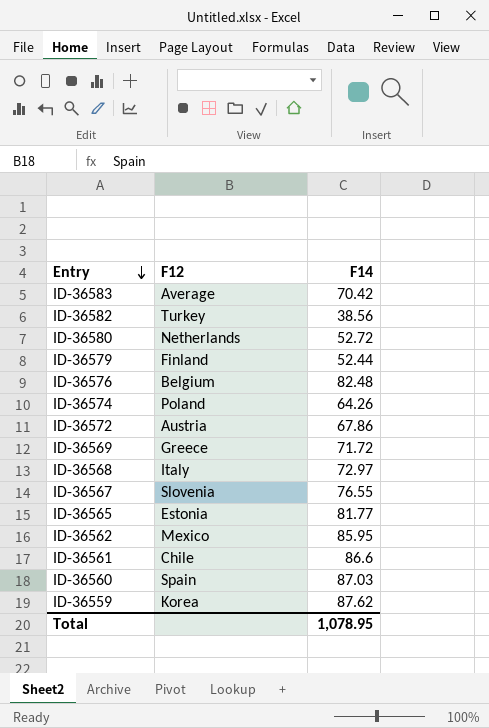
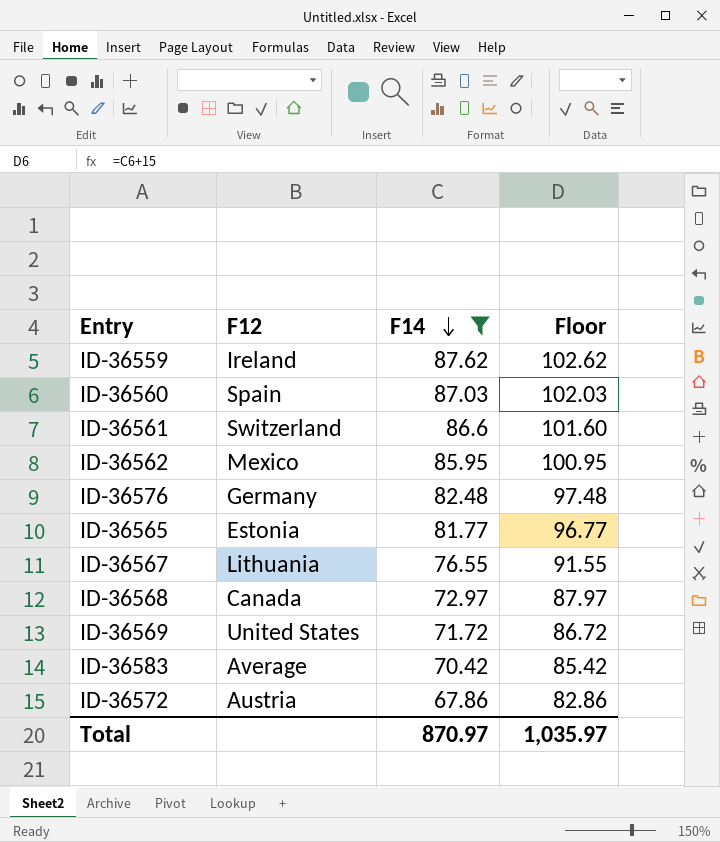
filter: none -> F14 >= 67.86
row order: Entry descending -> F14 descending
column Floor | formula: none -> [F14] + 15
ID-36559 | F12: Korea -> Ireland
ID-36561 | F12: Chile -> Switzerland
ID-36576 | F12: Belgium -> Germany
ID-36567 | F12: Slovenia -> Lithuania
ID-36568 | F12: Italy -> Canada
ID-36569 | F12: Greece -> United States
Total | F14: 1,078.95 -> 870.97

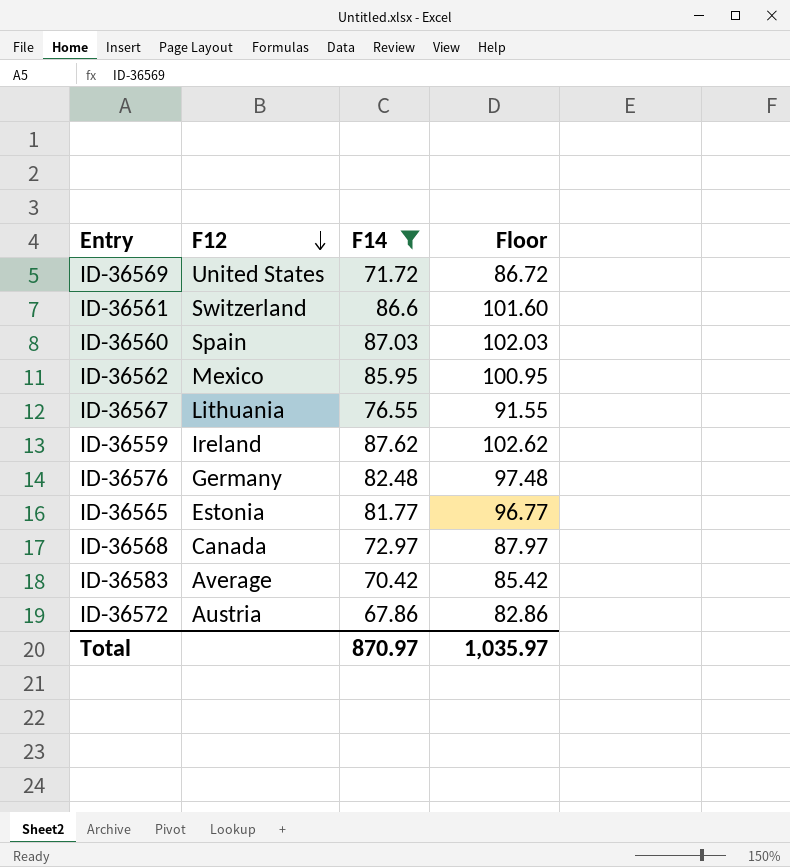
row order: F14 descending -> F12 descending

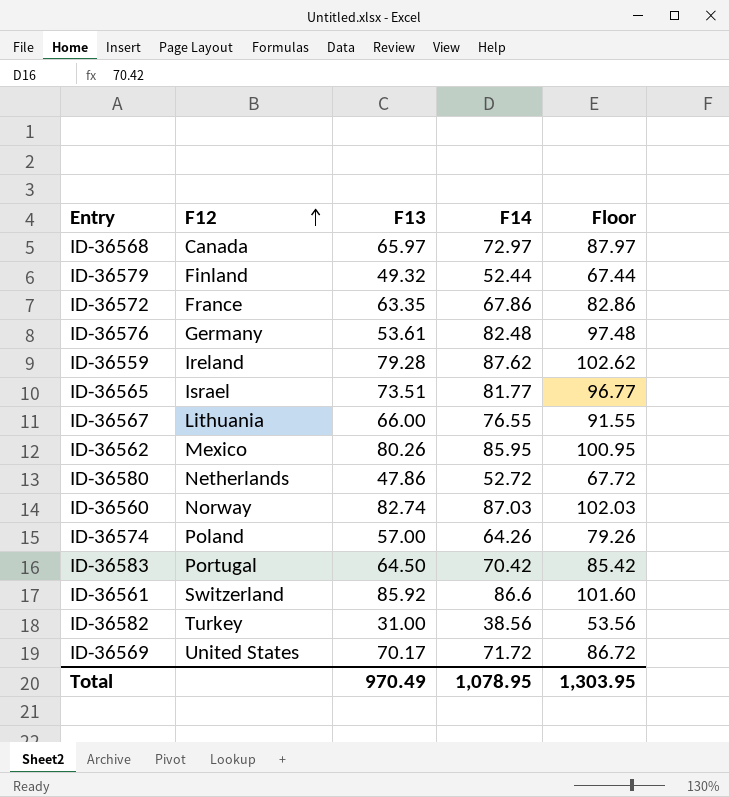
filter: F14 >= 67.86 -> none
row order: F12 descending -> F12 ascending
column F13 | position: none -> 3
ID-36572 | F12: Austria -> France
ID-36565 | F12: Estonia -> Israel
ID-36560 | F12: Spain -> Norway
ID-36583 | F12: Average -> Portugal
Total | F14: 870.97 -> 1,078.95
Total | Floor: 1,035.97 -> 1,303.95

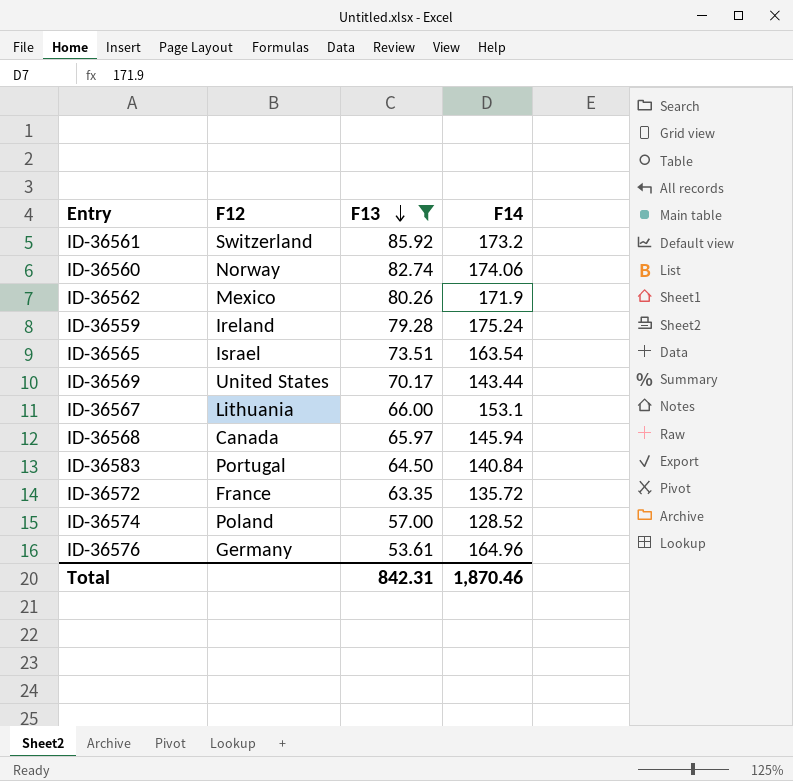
filter: none -> F13 >= 53.61
row order: F12 ascending -> F13 descending
column Floor | formula: [F14] + 15 -> none
ID-36561 | F14: 86.6 -> 173.2
ID-36560 | F14: 87.03 -> 174.06
ID-36562 | F14: 85.95 -> 171.9
ID-36559 | F14: 87.62 -> 175.24
ID-36565 | F14: 81.77 -> 163.54
ID-36569 | F14: 71.72 -> 143.44
ID-36567 | F14: 76.55 -> 153.1
ID-36568 | F14: 72.97 -> 145.94
ID-36583 | F14: 70.42 -> 140.84
ID-36572 | F14: 67.86 -> 135.72
ID-36574 | F14: 64.26 -> 128.52
ID-36576 | F14: 82.48 -> 164.96
Total | F13: 970.49 -> 842.31
Total | F14: 1,078.95 -> 1,870.46

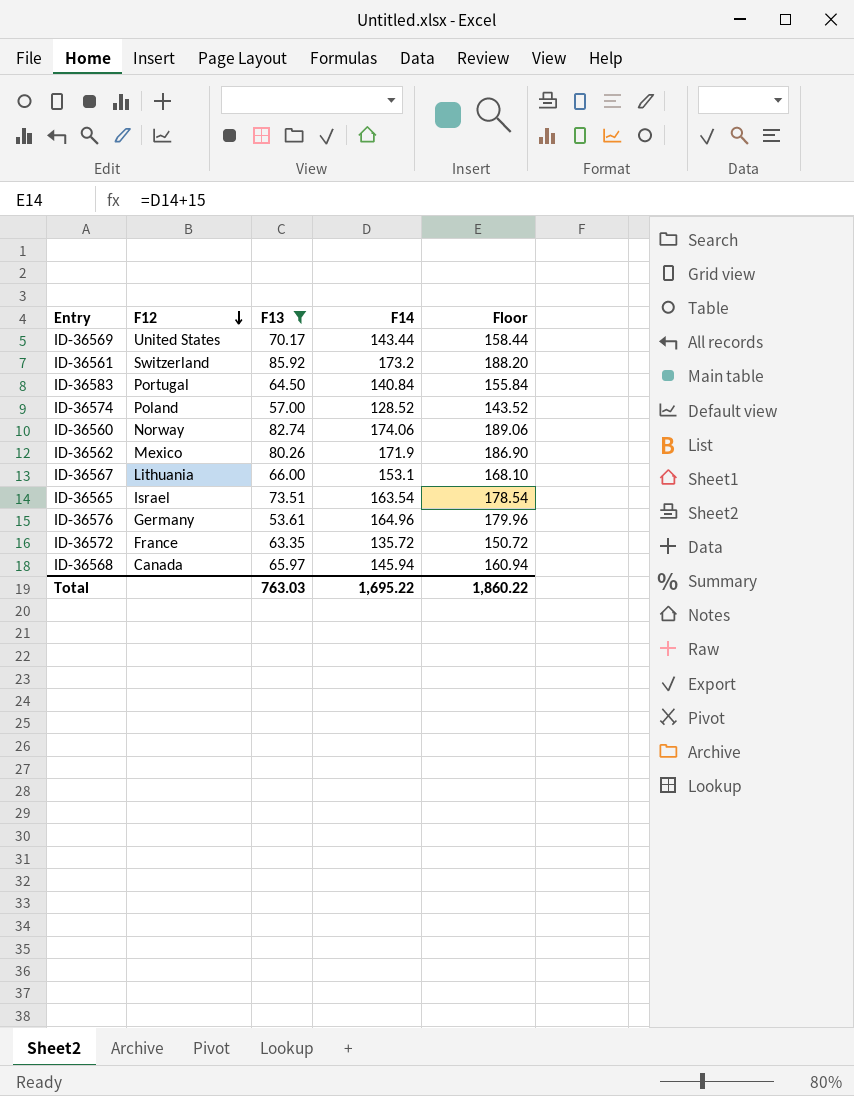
row order: F13 descending -> F12 descending
column Floor | formula: none -> [F14] + 15
row ID-36559: Ireland | 79.28 | 175.24 -> none
Total | F13: 842.31 -> 763.03
Total | F14: 1,870.46 -> 1,695.22

